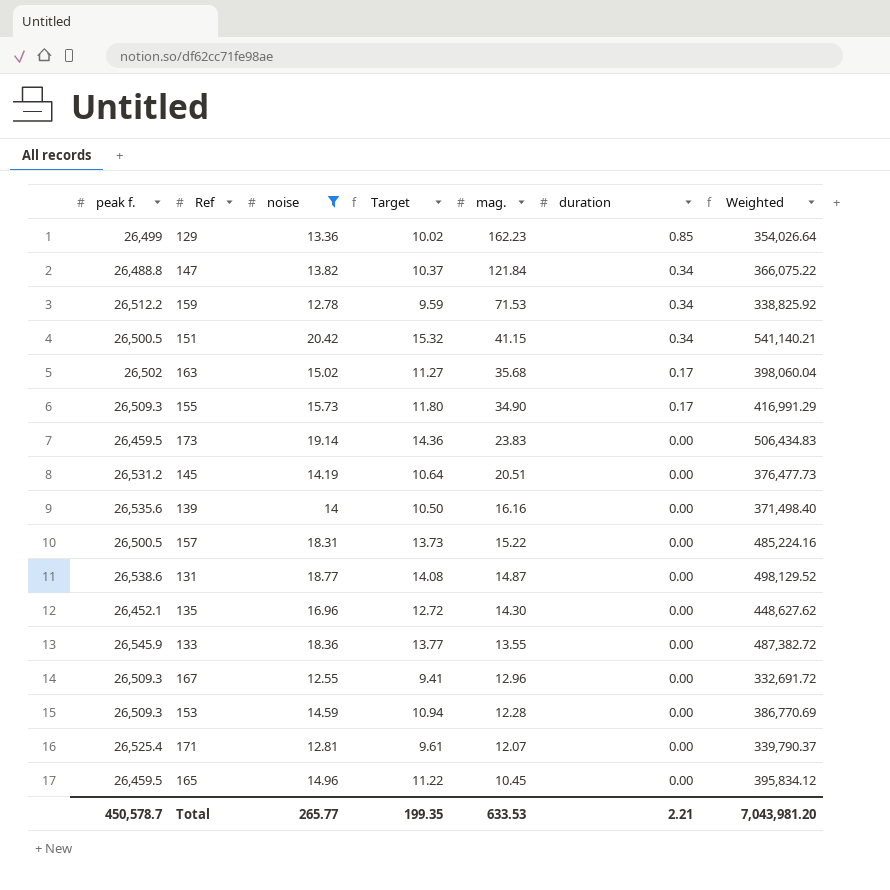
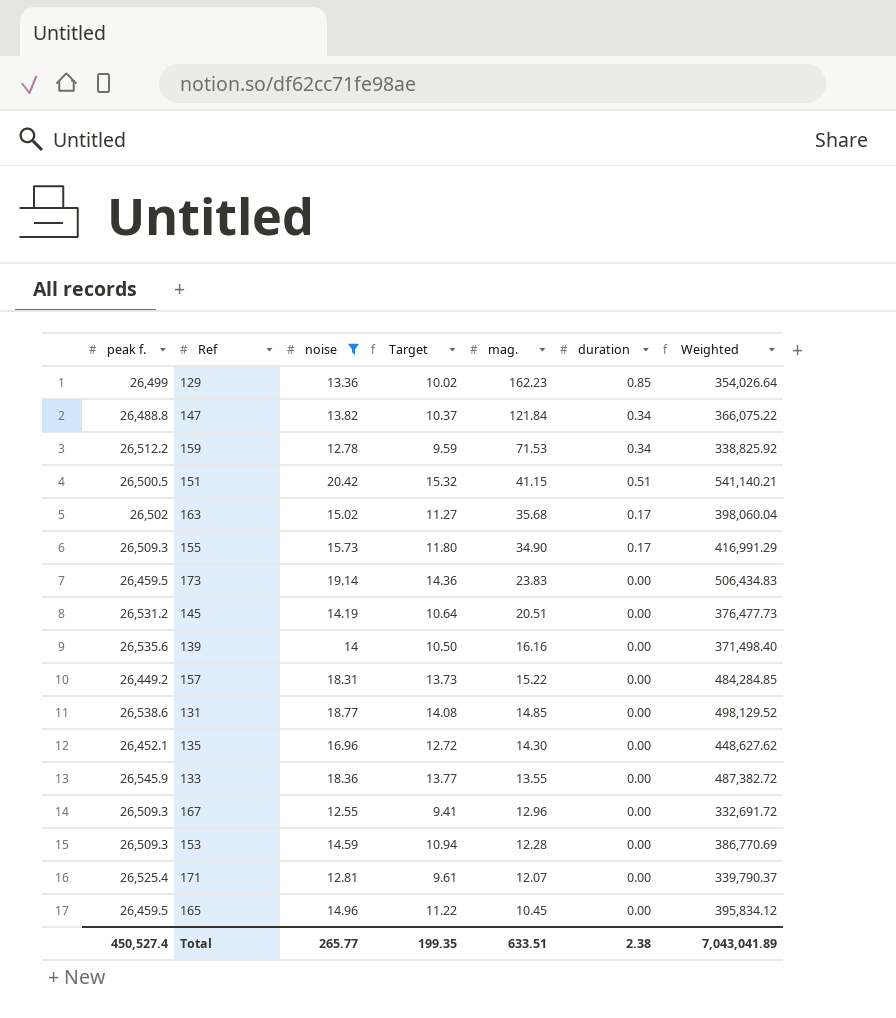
151 | duration: 0.34 -> 0.51
157 | peak f.: 26,500.5 -> 26,449.2
157 | Weighted: 485,224.16 -> 484,284.85
131 | mag.: 14.87 -> 14.85
Total | peak f.: 450,578.7 -> 450,527.4
Total | mag.: 633.53 -> 633.51
Total | duration: 2.21 -> 2.38
Total | Weighted: 7,043,981.20 -> 7,043,041.89

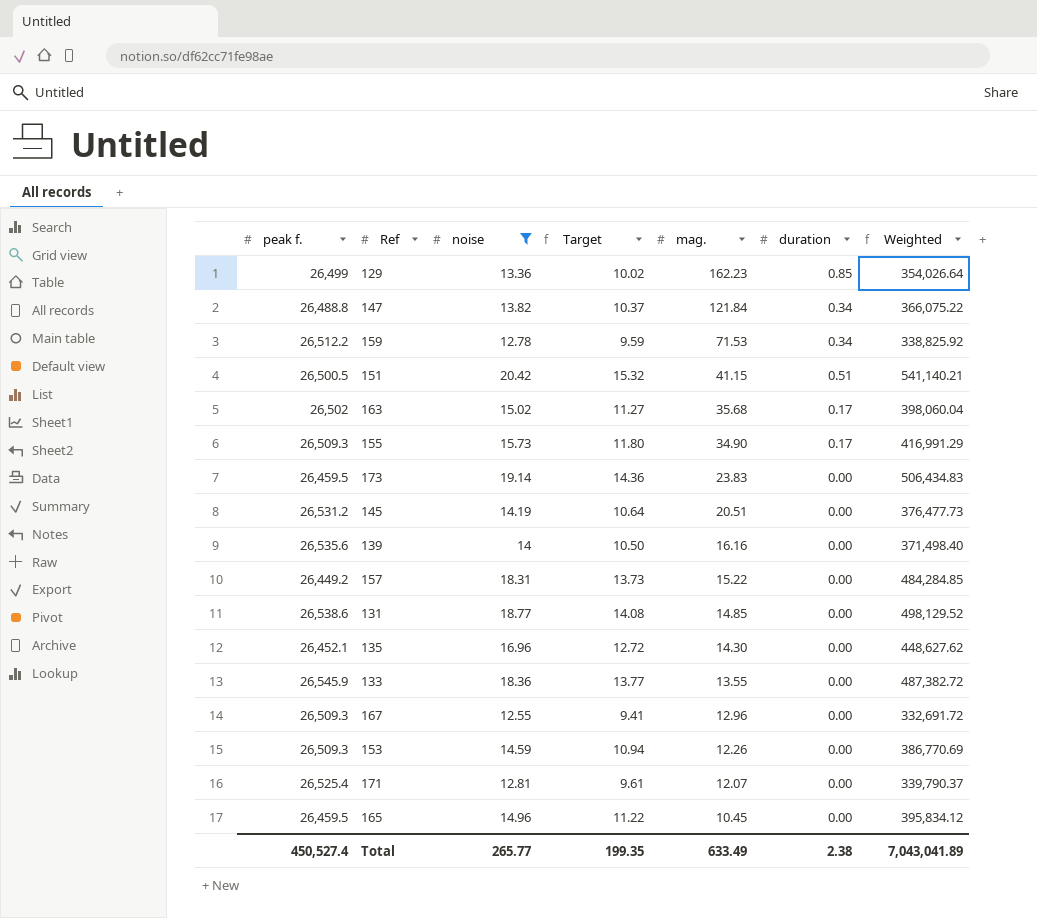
153 | mag.: 12.28 -> 12.26
Total | mag.: 633.51 -> 633.49

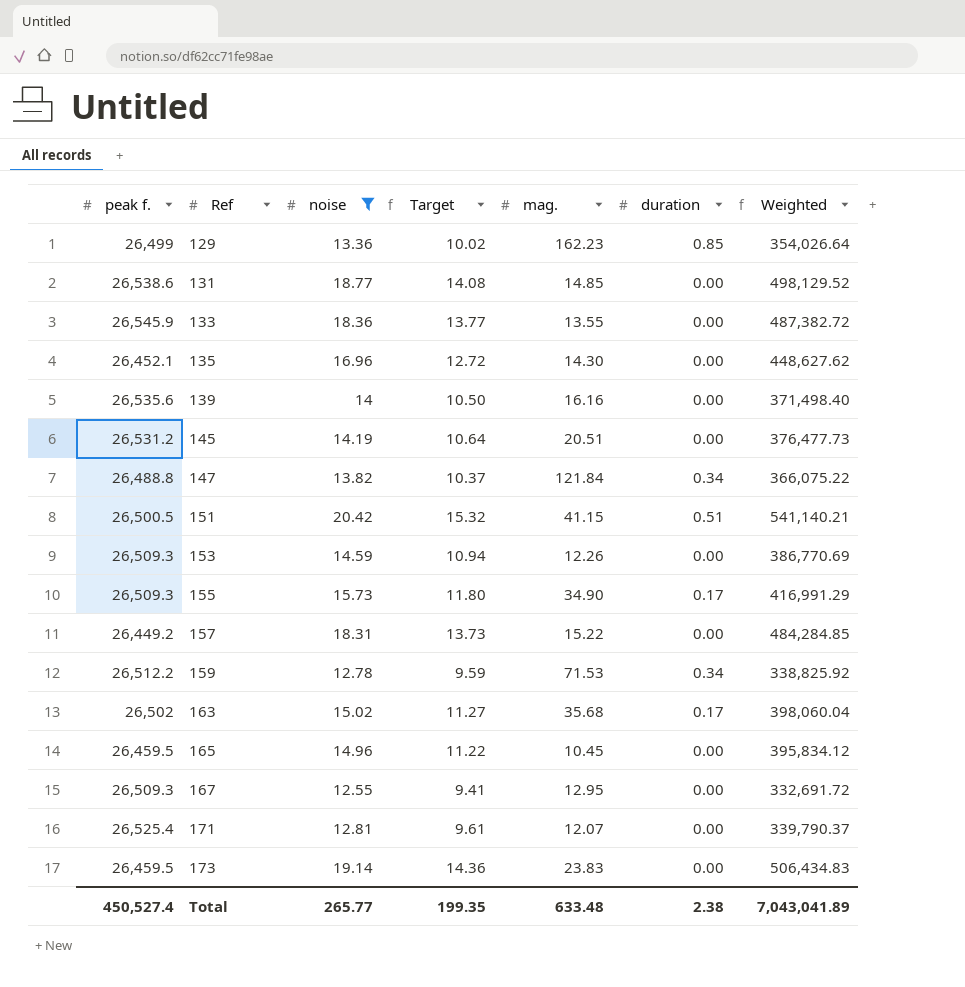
row order: mag. descending -> Ref ascending
167 | mag.: 12.96 -> 12.95
Total | mag.: 633.49 -> 633.48

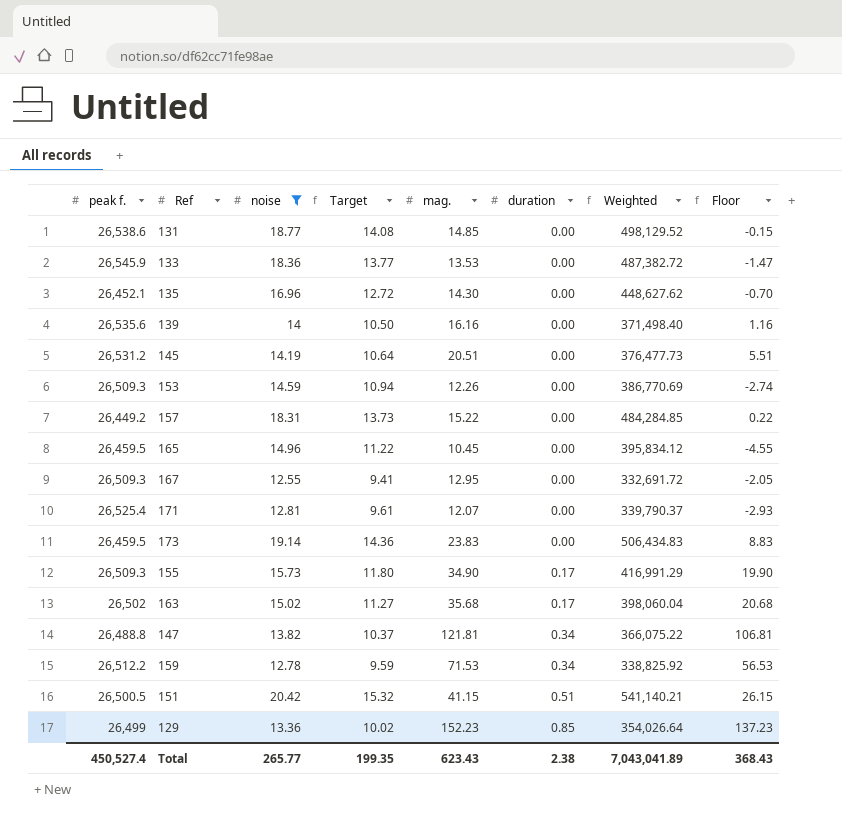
row order: Ref ascending -> duration ascending
column Floor | formula: none -> [mag.] - 15
133 | mag.: 13.55 -> 13.53
147 | mag.: 121.84 -> 121.81
129 | mag.: 162.23 -> 152.23
Total | mag.: 633.48 -> 623.43

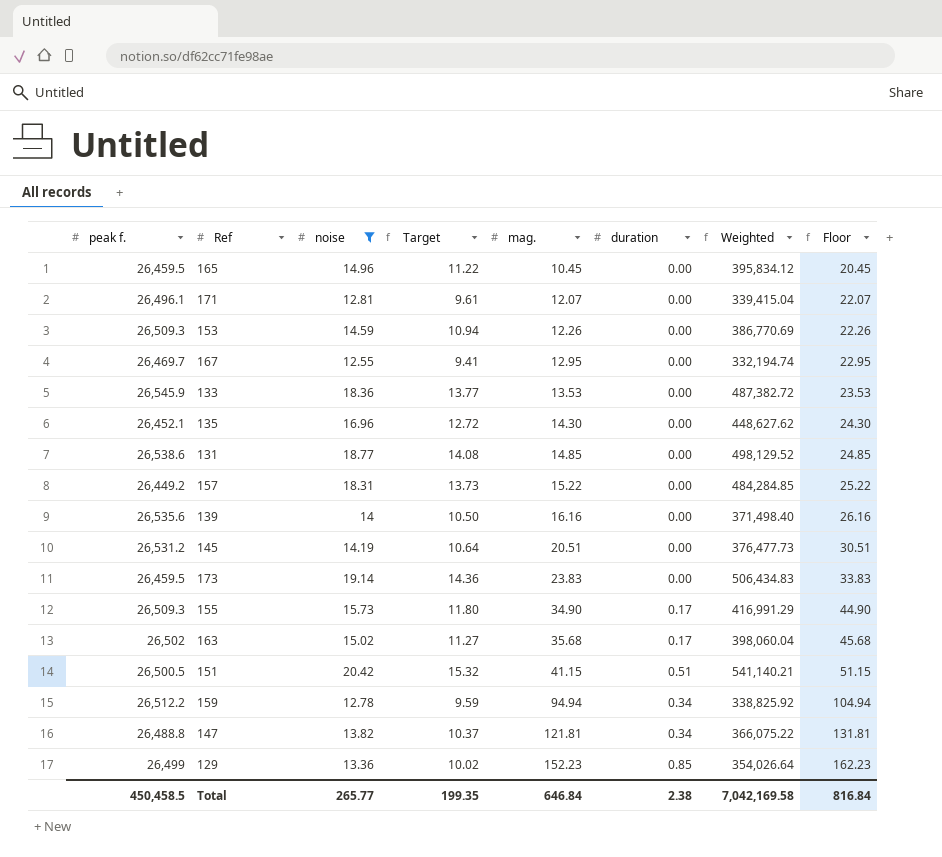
row order: duration ascending -> mag. ascending
column Floor | formula: [mag.] - 15 -> [mag.] + 10
171 | peak f.: 26,525.4 -> 26,496.1
171 | Weighted: 339,790.37 -> 339,415.04
167 | peak f.: 26,509.3 -> 26,469.7
167 | Weighted: 332,691.72 -> 332,194.74
159 | mag.: 71.53 -> 94.94
Total | peak f.: 450,527.4 -> 450,458.5
Total | mag.: 623.43 -> 646.84
Total | Weighted: 7,043,041.89 -> 7,042,169.58
Total | Floor: 368.43 -> 816.84

